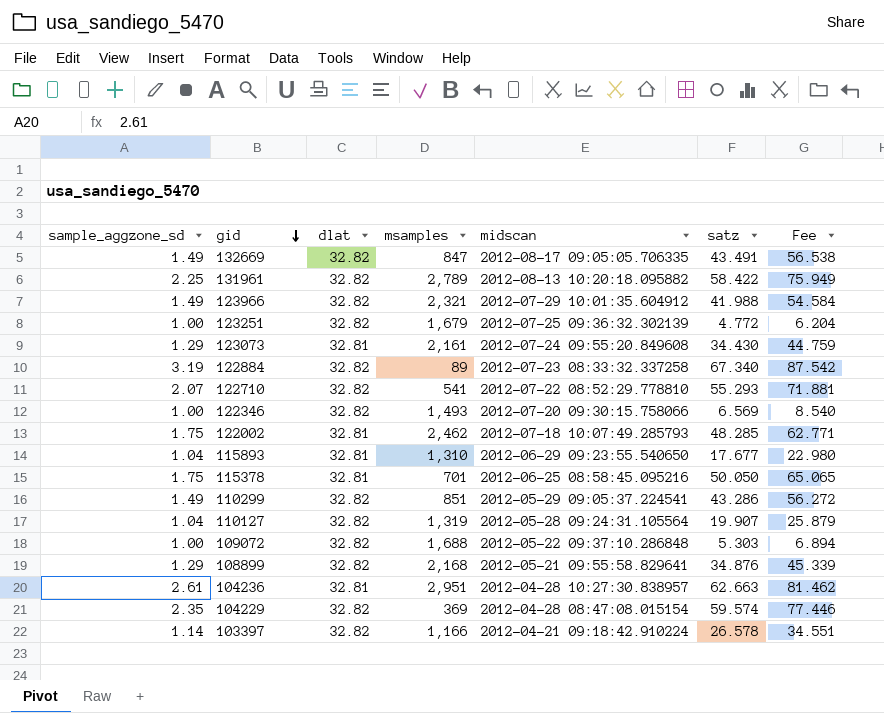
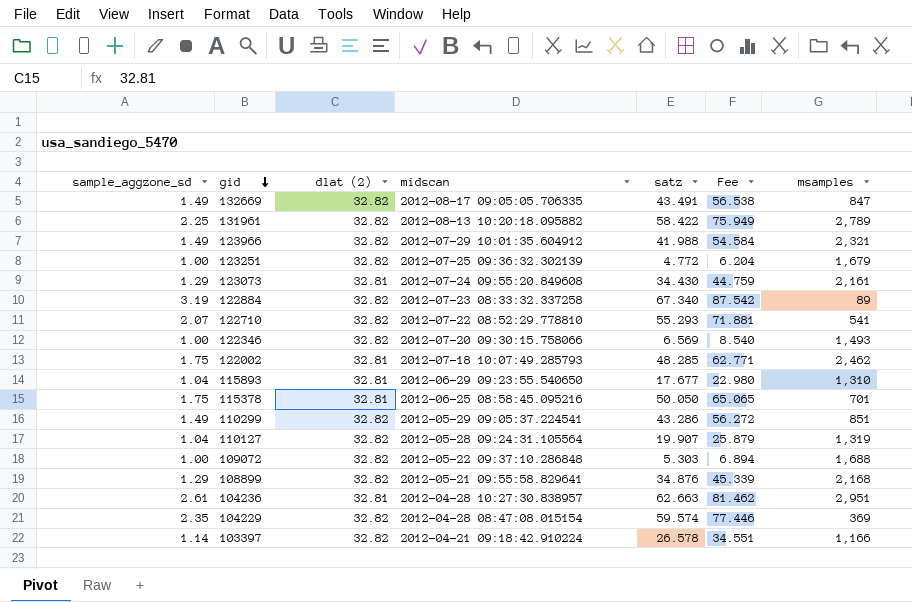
column name: dlat -> dlat (2)
column msamples | position: 4 -> 7

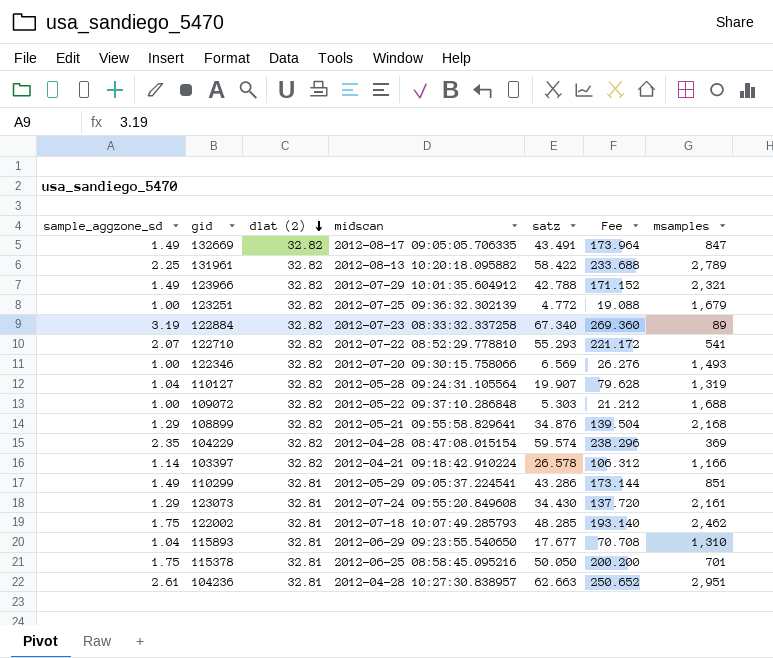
row order: gid descending -> dlat (2) descending
column Fee | formula: [satz] * 1.3 -> [satz] * 4
123966 | satz: 41.988 -> 42.788
110299 | dlat (2): 32.82 -> 32.81

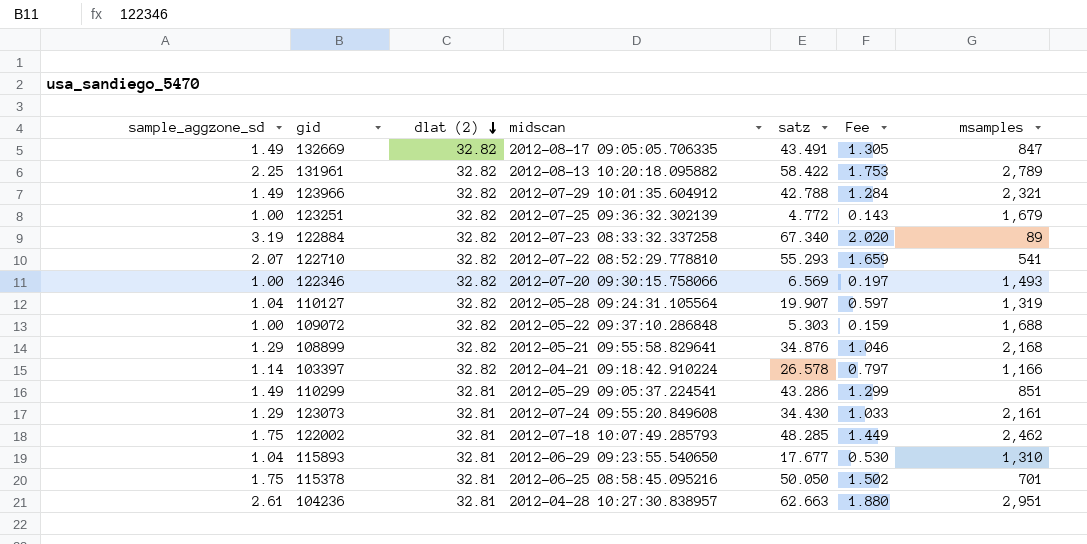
column Fee | formula: [satz] * 4 -> [satz] * 0.03
row 104229: 2.35 | 32.82 | 2012-04-28 08:47:08.015154 | 59.574 | 238.296 | 369 -> none

